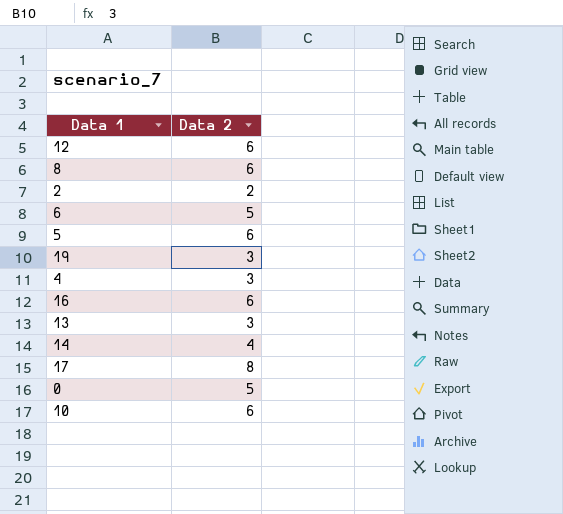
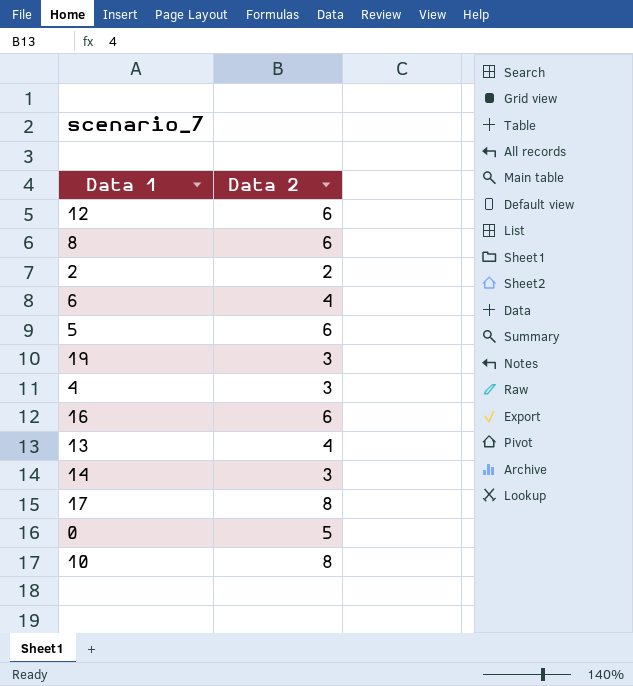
6 | Data 2: 5 -> 4
13 | Data 2: 3 -> 4
14 | Data 2: 4 -> 3
10 | Data 2: 6 -> 8

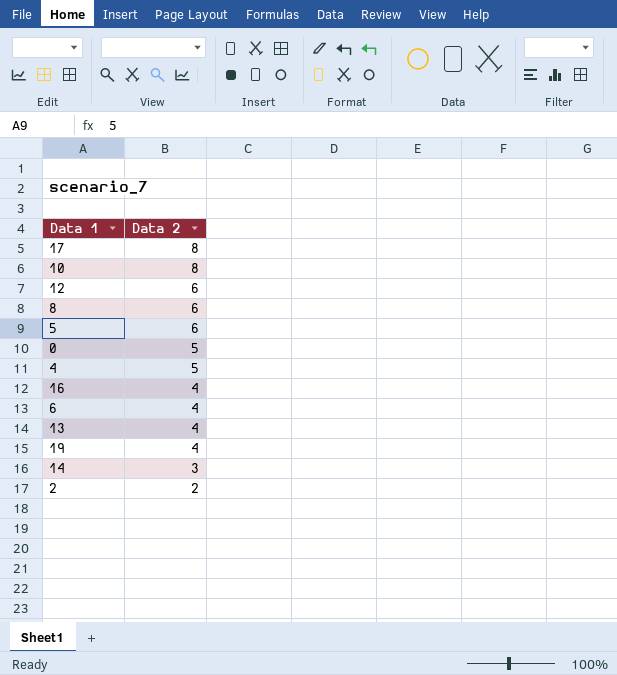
row order: none -> Data 2 descending
4 | Data 2: 3 -> 5
16 | Data 2: 6 -> 4
19 | Data 2: 3 -> 4

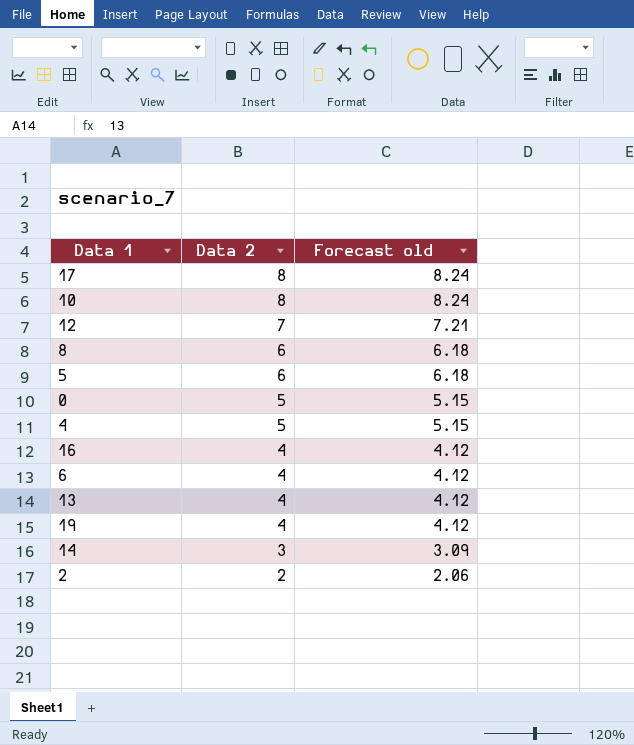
column Forecast old | formula: none -> [Data 2] * 1.03
12 | Data 2: 6 -> 7

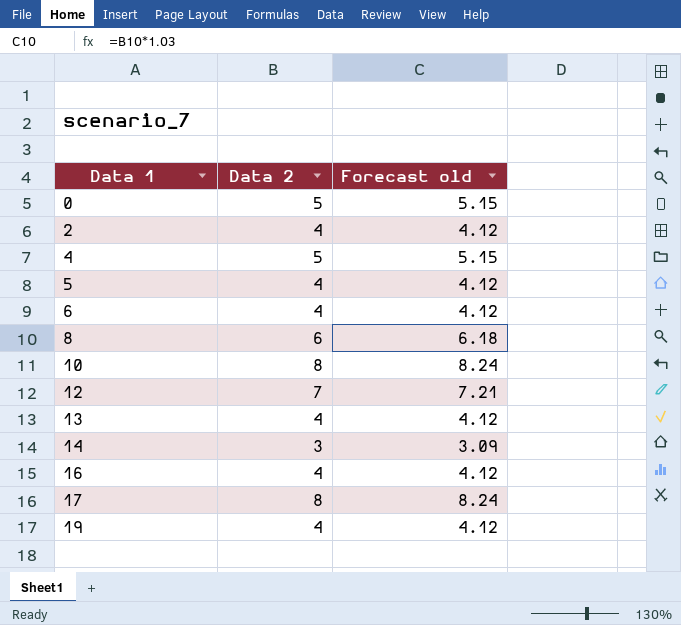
row order: Data 2 descending -> Data 1 ascending
2 | Data 2: 2 -> 4
2 | Forecast old: 2.06 -> 4.12
5 | Data 2: 6 -> 4
5 | Forecast old: 6.18 -> 4.12

